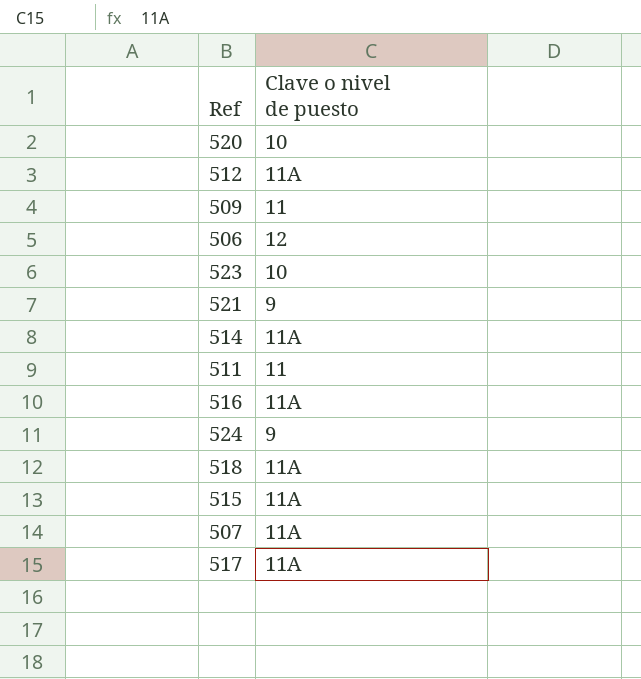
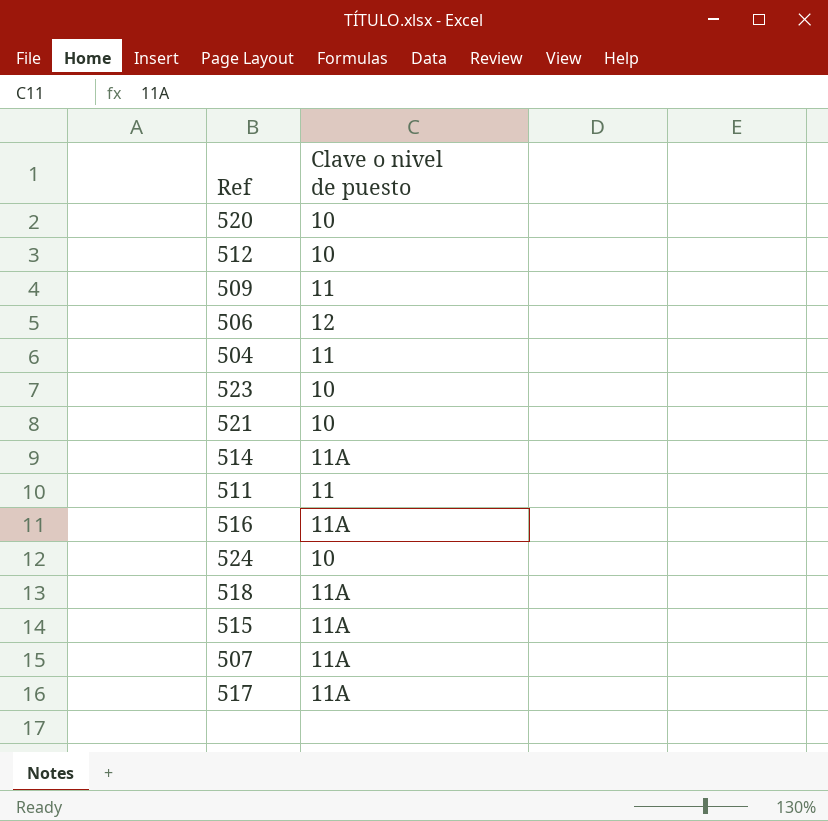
512 | Clave o nivel de puesto: 11A -> 10
row 504: none -> 11
521 | Clave o nivel de puesto: 9 -> 10
524 | Clave o nivel de puesto: 9 -> 10

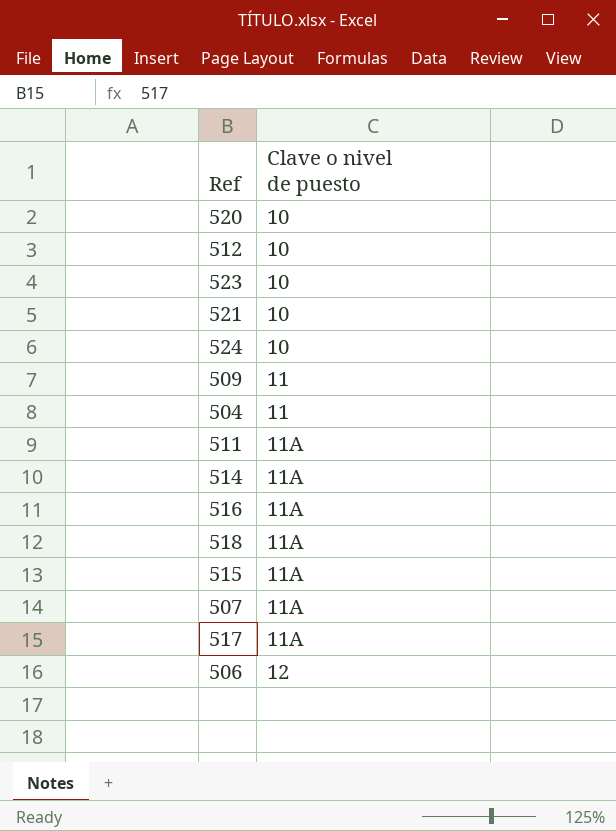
row order: none -> Clave o nivel de puesto ascending
511 | Clave o nivel de puesto: 11 -> 11A

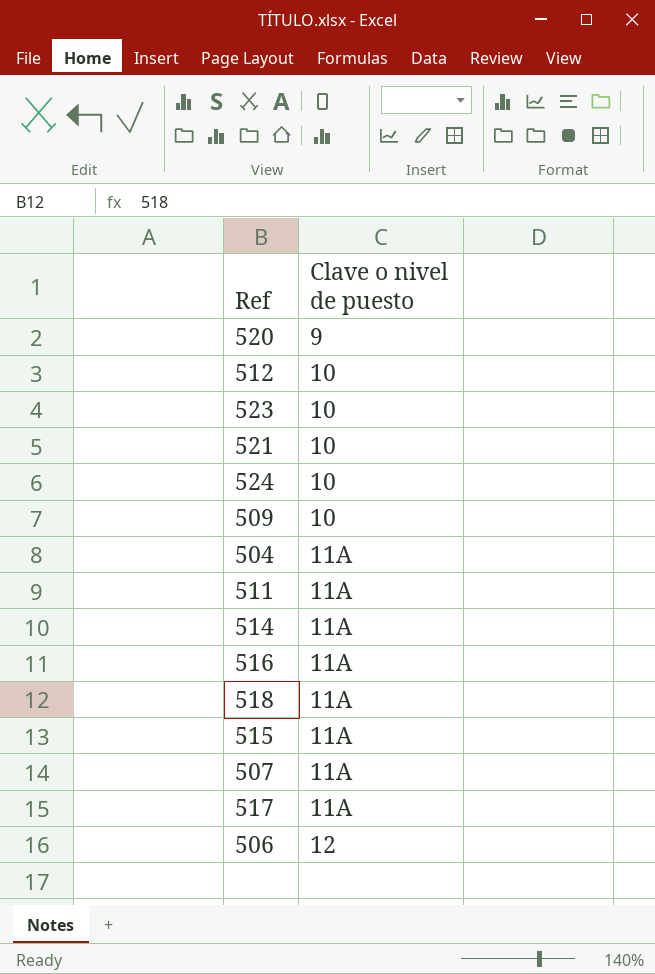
520 | Clave o nivel de puesto: 10 -> 9
509 | Clave o nivel de puesto: 11 -> 10
504 | Clave o nivel de puesto: 11 -> 11A

